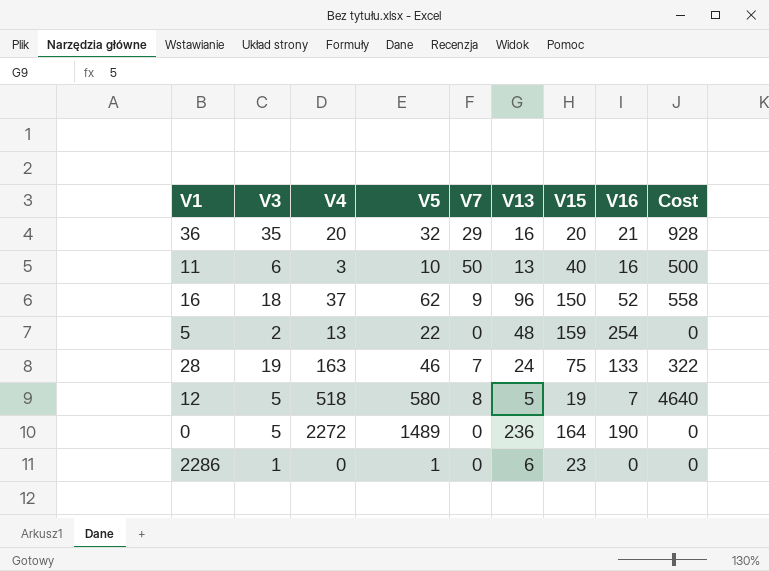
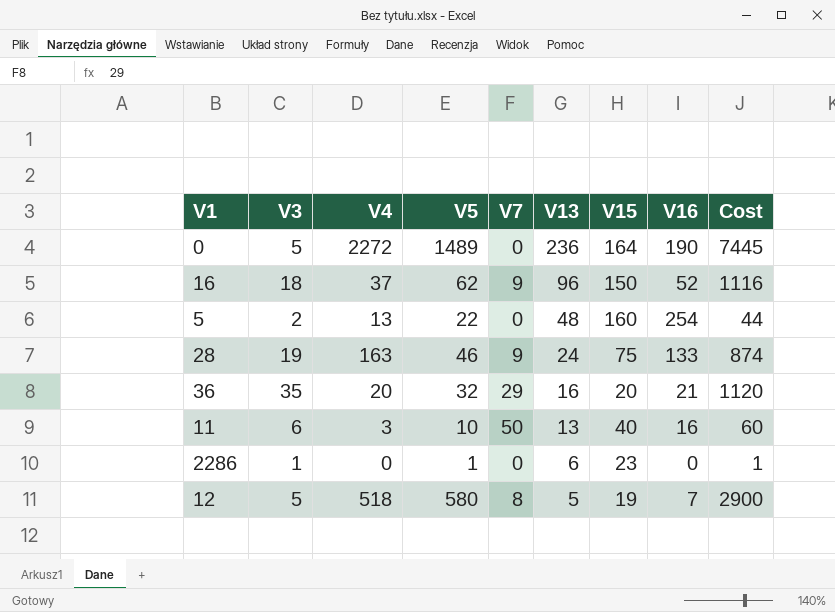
row order: none -> V13 descending
column Cost | formula: [V5] * [V7] -> [V3] * [V5]
5 | V15: 159 -> 160
28 | V7: 7 -> 9

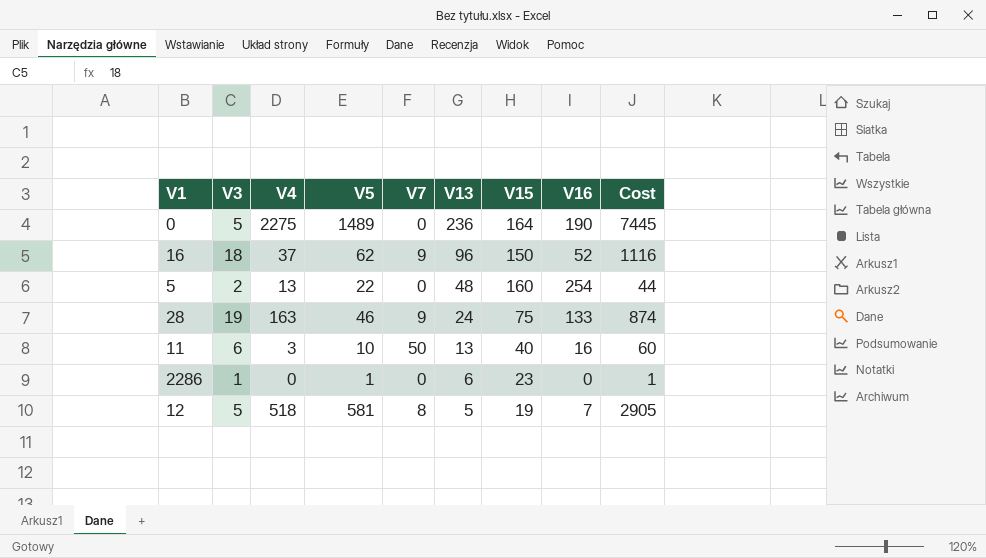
row 36: 35 | 20 | 32 | 29 | 16 | 20 | 21 | 1120 -> none
0 | V4: 2272 -> 2275
12 | V5: 580 -> 581
12 | Cost: 2900 -> 2905

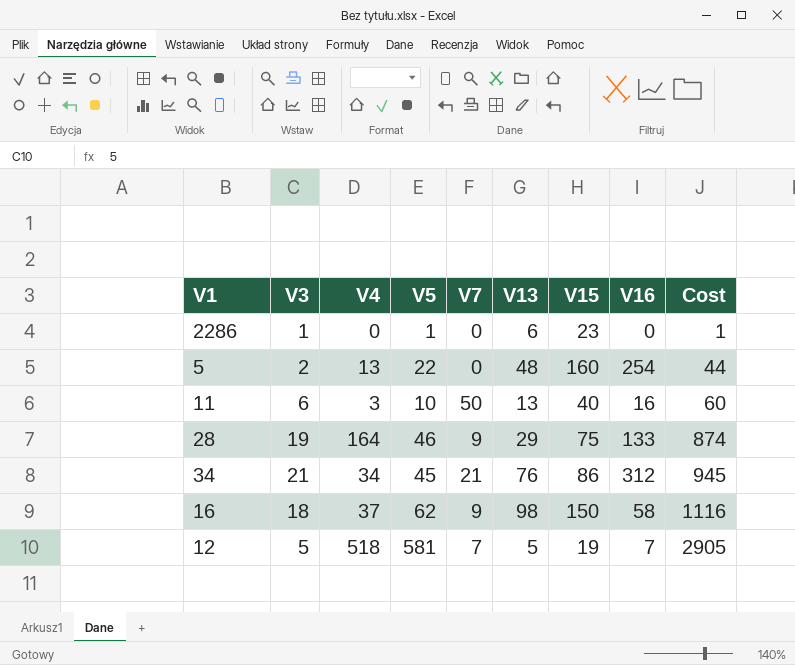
row order: V13 descending -> Cost ascending
row 0: 5 | 2275 | 1489 | 0 | 236 | 164 | 190 | 7445 -> none
28 | V4: 163 -> 164
28 | V13: 24 -> 29
row 34: none -> 21 | 34 | 45 | 21 | 76 | 86 | 312 | 945
16 | V13: 96 -> 98
16 | V16: 52 -> 58
12 | V7: 8 -> 7

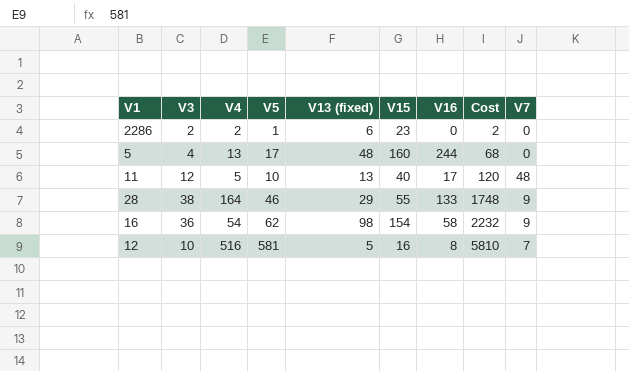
column name: V13 -> V13 (fixed)
column V7 | position: 5 -> 9
row 34: 21 | 34 | 45 | 21 | 76 | 86 | 312 | 945 -> none
2286 | V3: 1 -> 2
2286 | V4: 0 -> 2
2286 | Cost: 1 -> 2
5 | V3: 2 -> 4
5 | V5: 22 -> 17
5 | V16: 254 -> 244
5 | Cost: 44 -> 68
11 | V3: 6 -> 12
11 | V4: 3 -> 5
11 | V16: 16 -> 17
11 | Cost: 60 -> 120
11 | V7: 50 -> 48
28 | V3: 19 -> 38
28 | V15: 75 -> 55
28 | Cost: 874 -> 1748
16 | V3: 18 -> 36
16 | V4: 37 -> 54
16 | V15: 150 -> 154
16 | Cost: 1116 -> 2232
12 | V3: 5 -> 10
12 | V4: 518 -> 516
12 | V15: 19 -> 16
12 | V16: 7 -> 8
12 | Cost: 2905 -> 5810

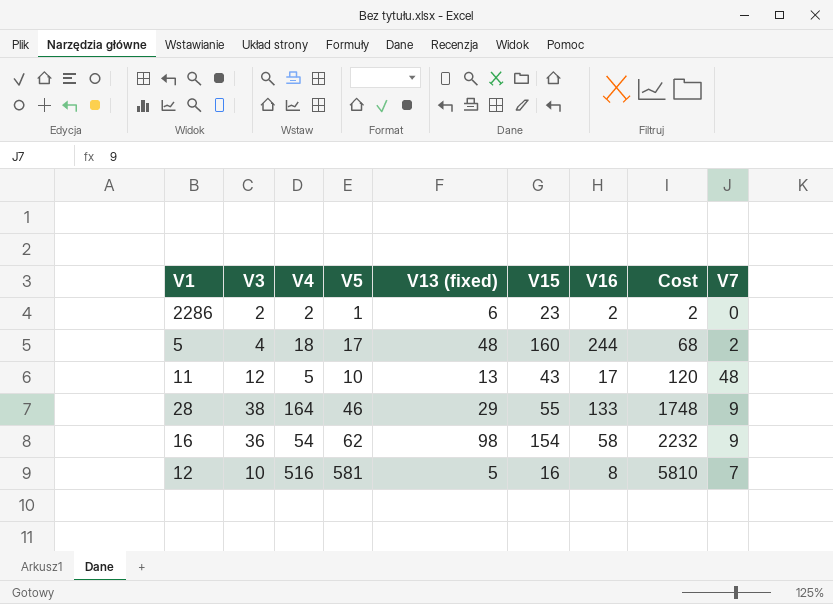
2286 | V16: 0 -> 2
5 | V4: 13 -> 18
5 | V7: 0 -> 2
11 | V15: 40 -> 43

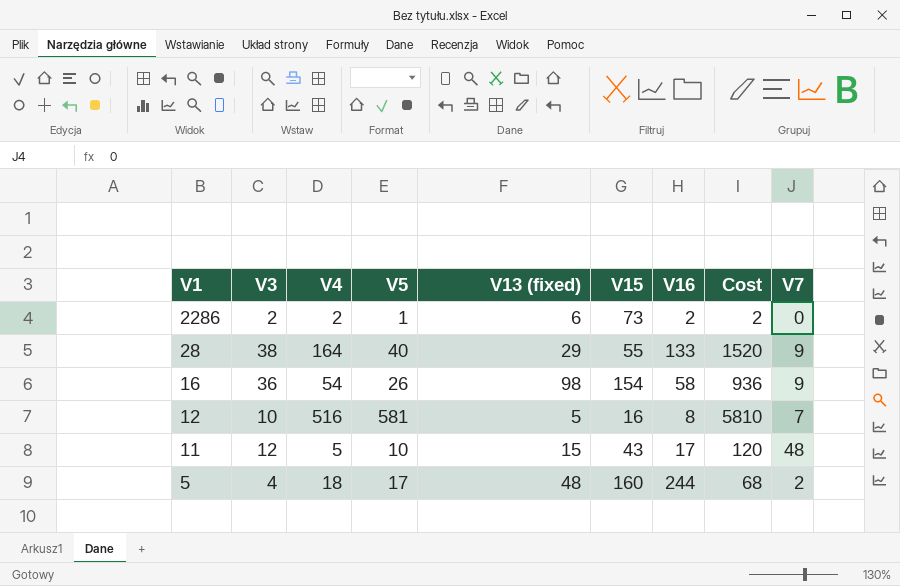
row order: Cost ascending -> V1 descending
2286 | V15: 23 -> 73
28 | V5: 46 -> 40
28 | Cost: 1748 -> 1520
16 | V5: 62 -> 26
16 | Cost: 2232 -> 936
11 | V13 (fixed): 13 -> 15

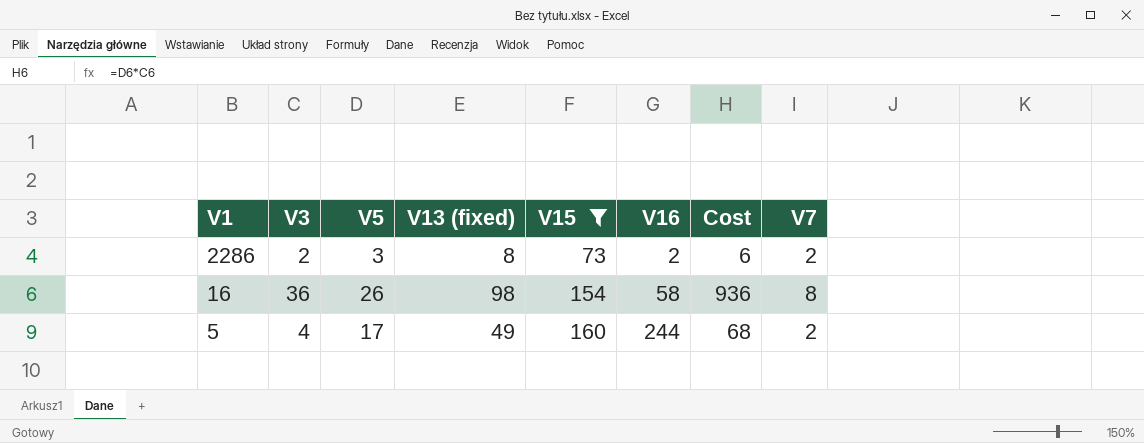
filter: none -> V15 >= 73
column V4 | position: 3 -> none
2286 | V5: 1 -> 3
2286 | V13 (fixed): 6 -> 8
2286 | Cost: 2 -> 6
2286 | V7: 0 -> 2
16 | V7: 9 -> 8
5 | V13 (fixed): 48 -> 49

